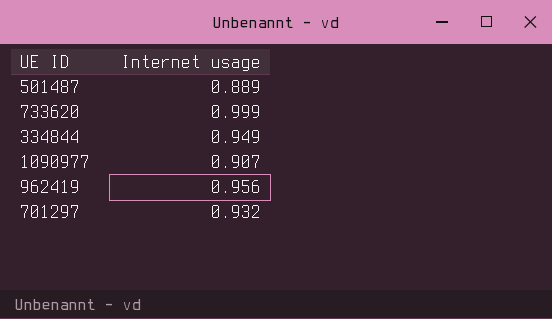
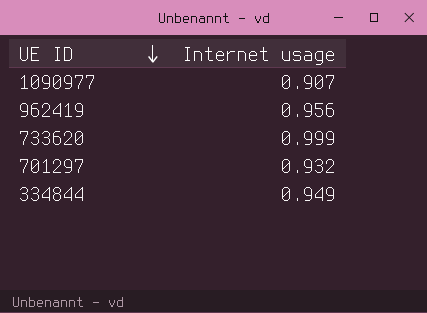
row order: none -> UE ID descending
row 501487: 0.889 -> none

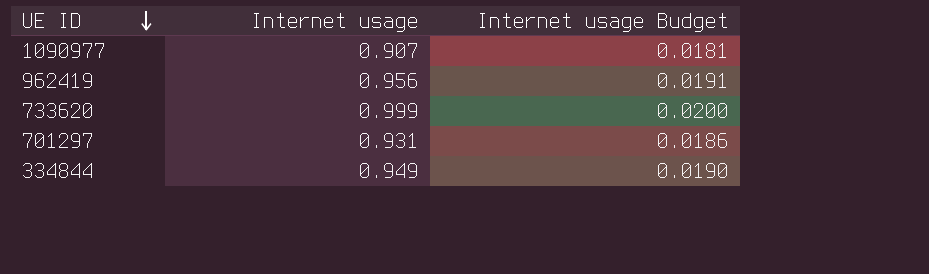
column Internet usage Budget | formula: none -> [Internet usage] * 0.02
701297 | Internet usage: 0.932 -> 0.931

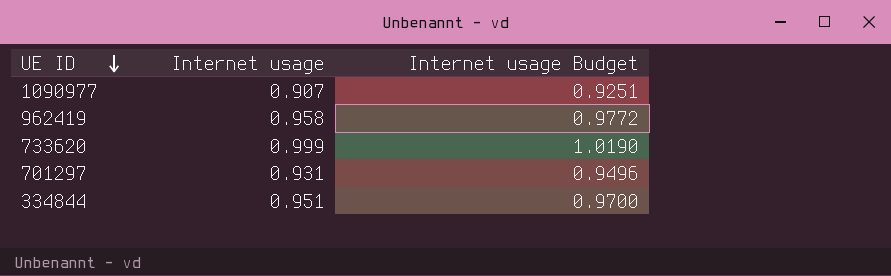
column Internet usage Budget | formula: [Internet usage] * 0.02 -> [Internet usage] * 1.02
962419 | Internet usage: 0.956 -> 0.958
334844 | Internet usage: 0.949 -> 0.951

